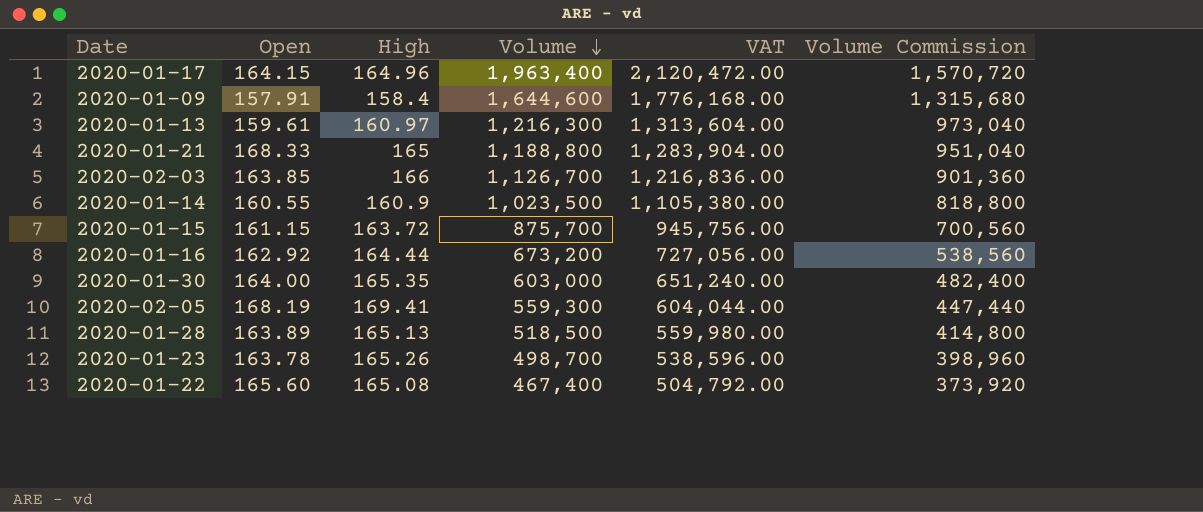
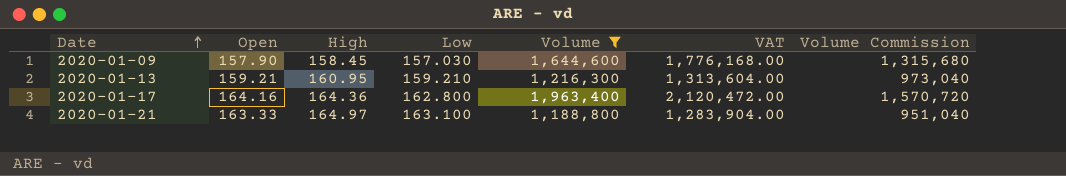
filter: none -> Volume >= 1,188,800
row order: Volume descending -> Date ascending
column Low | position: none -> 4
2020-01-09 | Open: 157.91 -> 157.90
2020-01-09 | High: 158.4 -> 158.45
2020-01-13 | Open: 159.61 -> 159.21
2020-01-13 | High: 160.97 -> 160.95
2020-01-17 | Open: 164.15 -> 164.16
2020-01-17 | High: 164.96 -> 164.36
2020-01-21 | Open: 168.33 -> 163.33
2020-01-21 | High: 165 -> 164.97

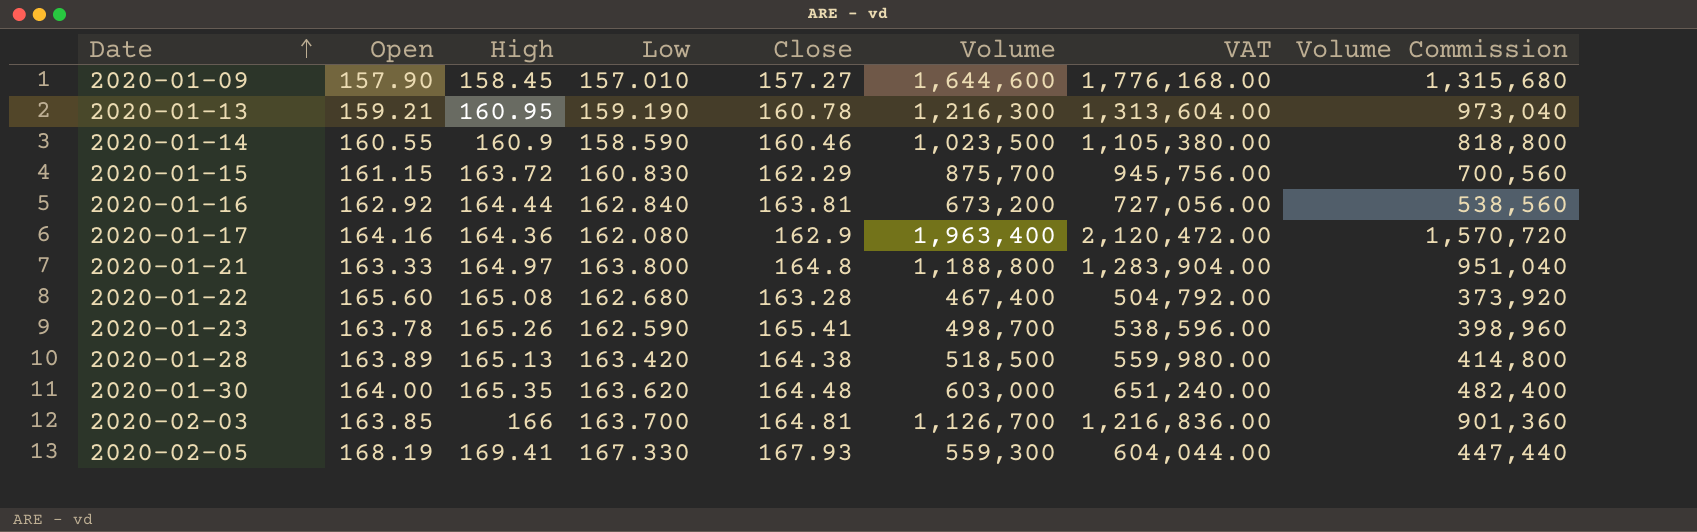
filter: Volume >= 1,188,800 -> none
column Close | position: none -> 5
2020-01-09 | Low: 157.030 -> 157.010
2020-01-13 | Low: 159.210 -> 159.190
2020-01-17 | Low: 162.800 -> 162.080
2020-01-21 | Low: 163.100 -> 163.800

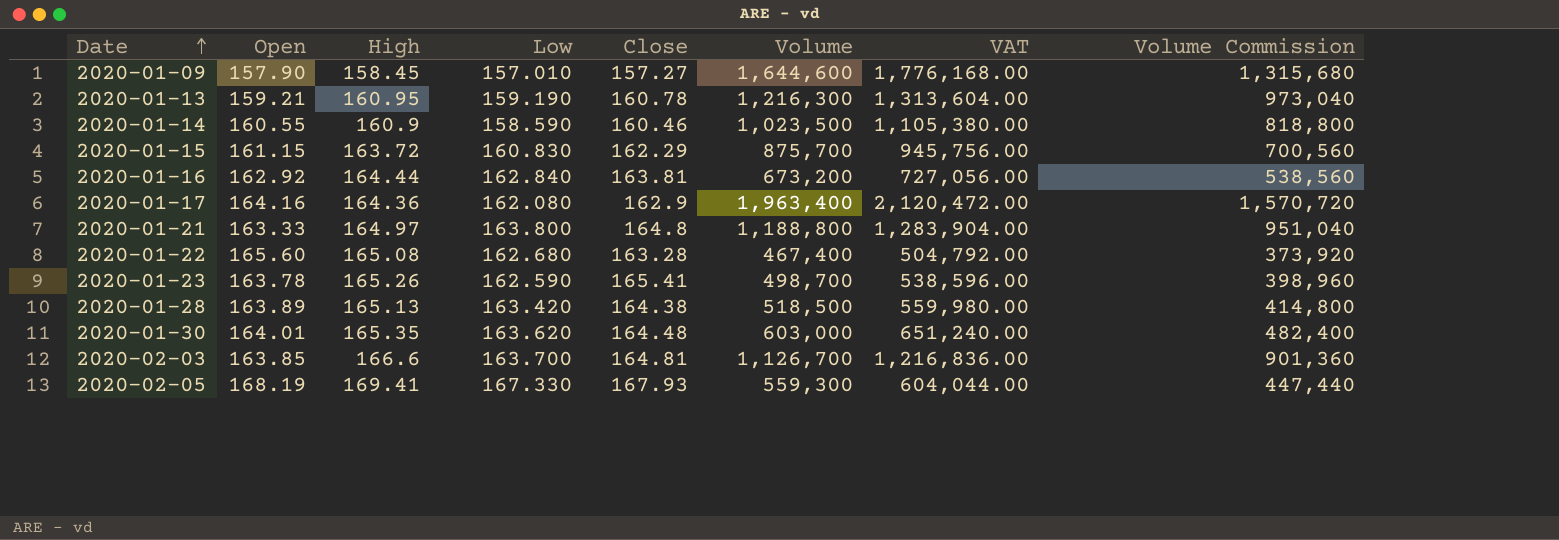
2020-01-30 | Open: 164.00 -> 164.01
2020-02-03 | High: 166 -> 166.6

